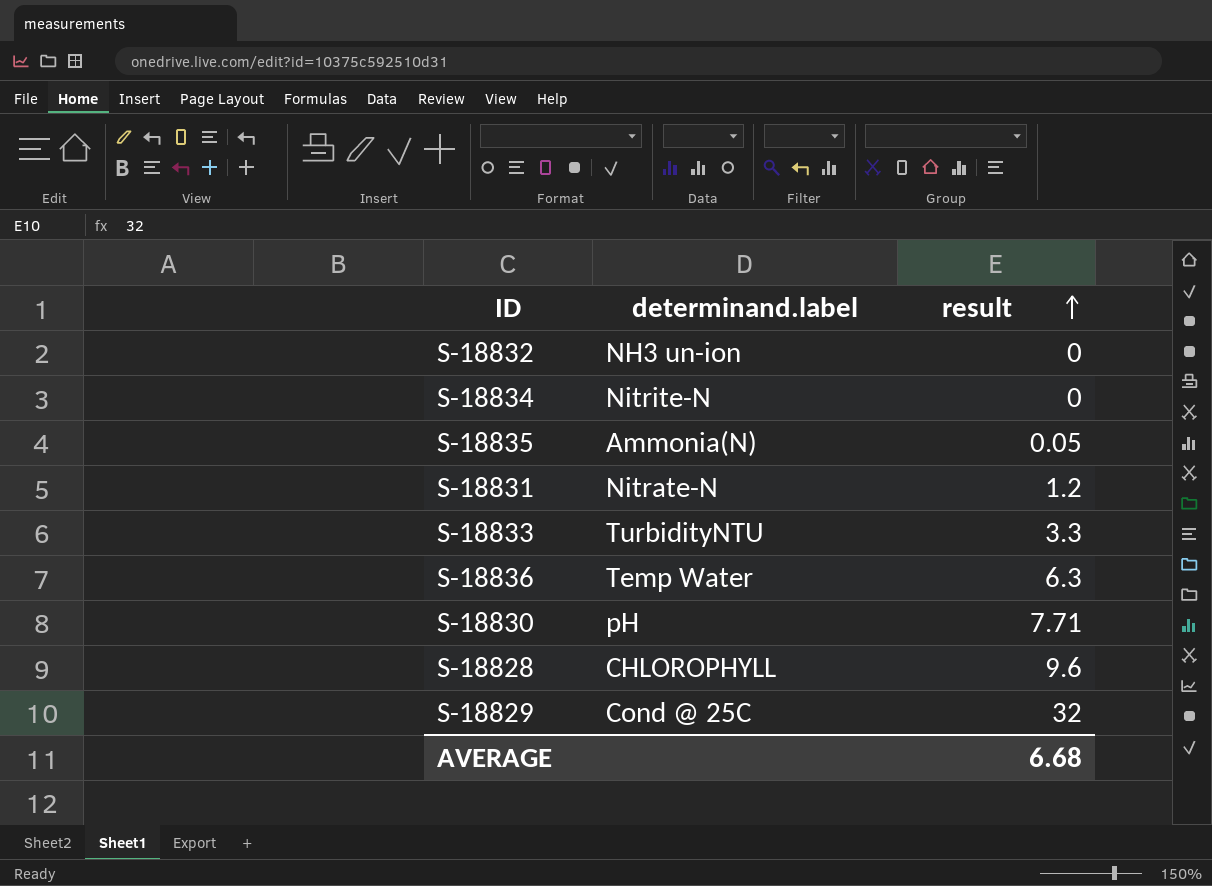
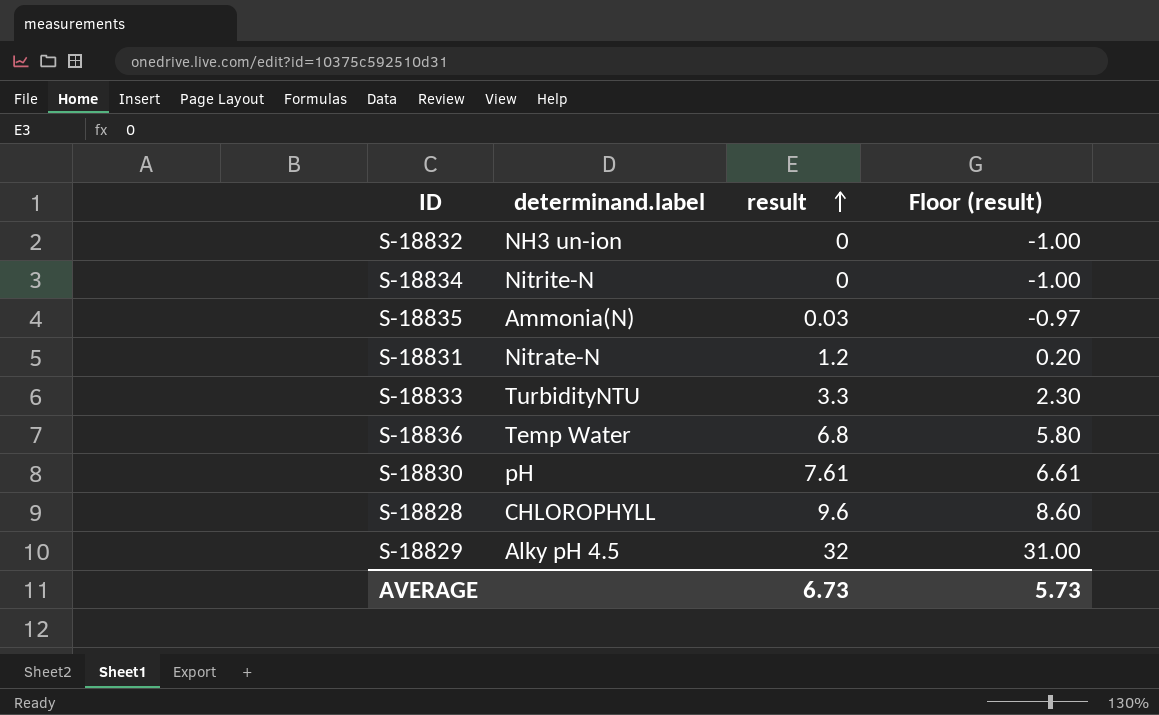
column Floor (result) | formula: none -> [result] - 1
S-18835 | result: 0.05 -> 0.03
S-18836 | result: 6.3 -> 6.8
S-18830 | result: 7.71 -> 7.61
S-18829 | determinand.label: Cond @ 25C -> Alky pH 4.5
AVERAGE | result: 6.68 -> 6.73

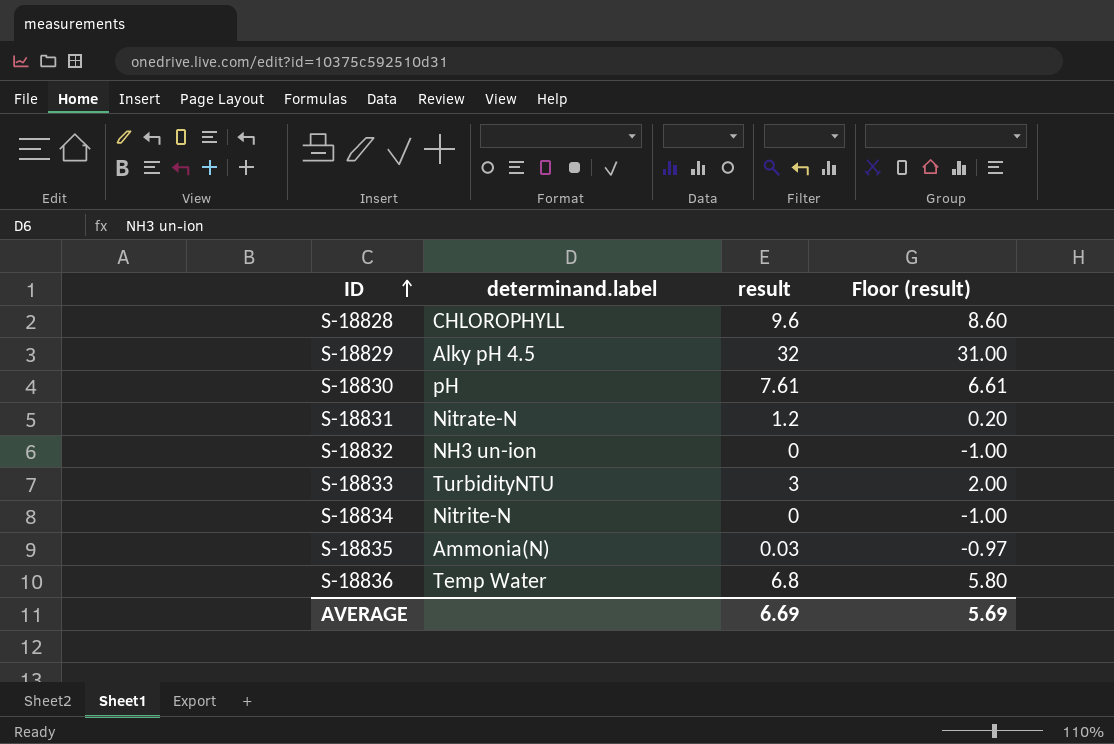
row order: result ascending -> ID ascending
S-18833 | result: 3.3 -> 3
S-18833 | Floor (result): 2.30 -> 2.00
AVERAGE | result: 6.73 -> 6.69
AVERAGE | Floor (result): 5.73 -> 5.69

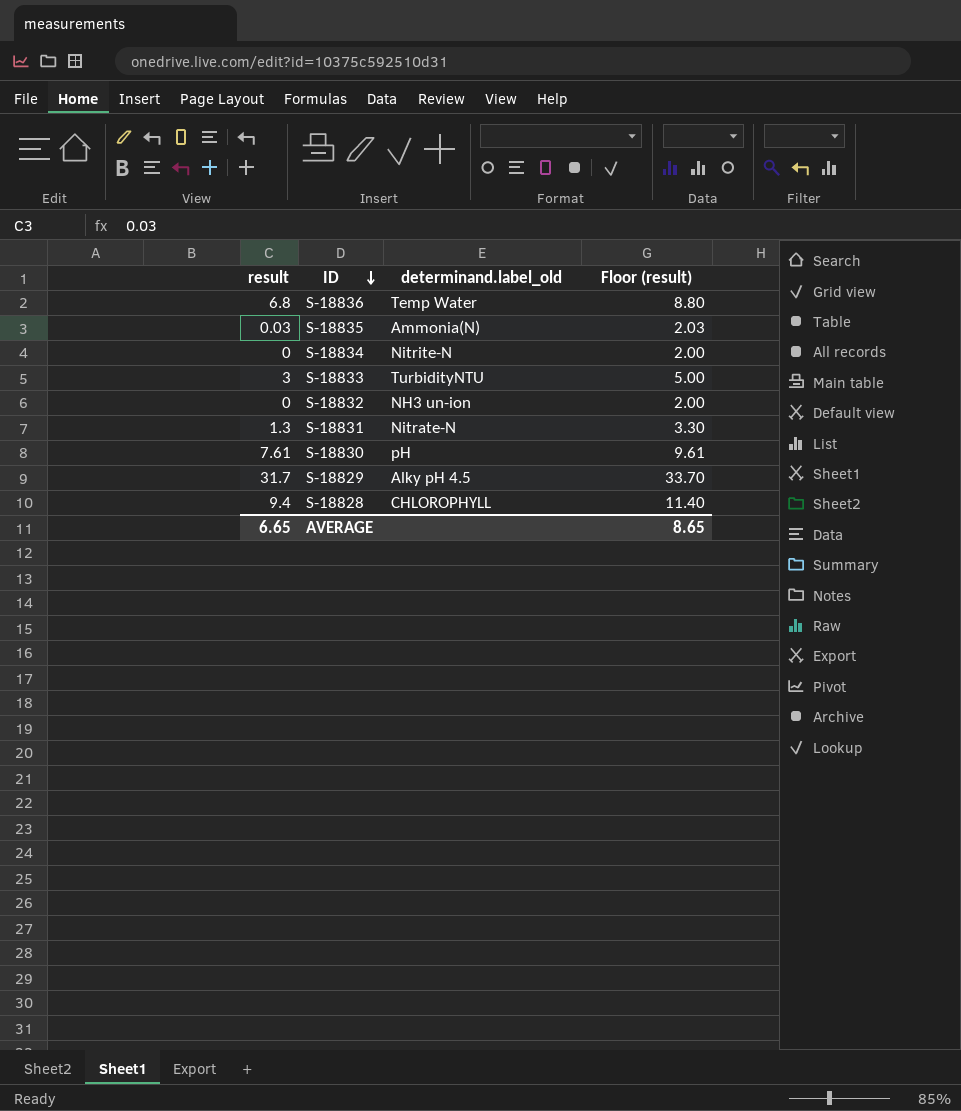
row order: ID ascending -> ID descending
column result | position: 3 -> 1
column name: determinand.label -> determinand.label_old
column Floor (result) | formula: [result] - 1 -> [result] + 2
S-18831 | result: 1.2 -> 1.3
S-18829 | result: 32 -> 31.7
S-18828 | result: 9.6 -> 9.4
AVERAGE | result: 6.69 -> 6.65
AVERAGE | Floor (result): 5.69 -> 8.65

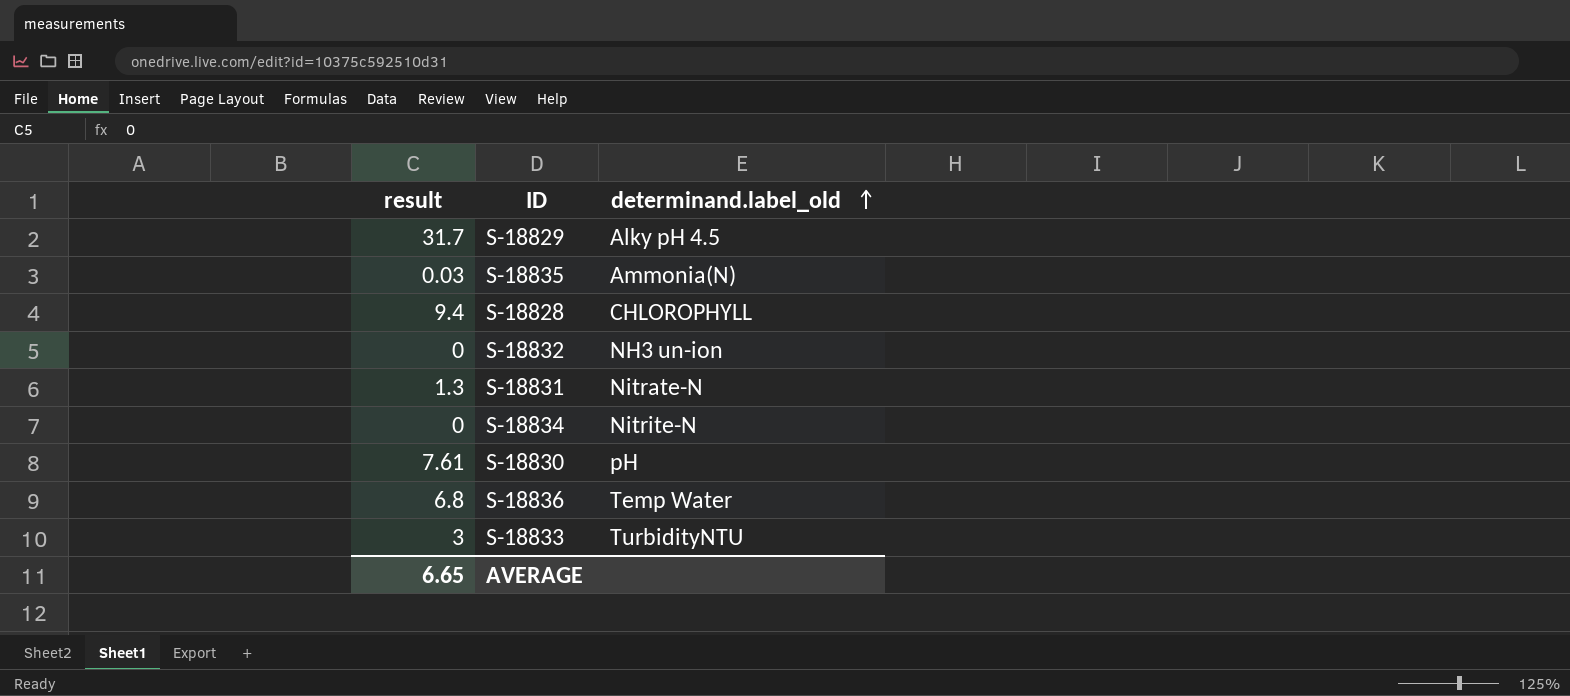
row order: ID descending -> determinand.label_old ascending
column Floor (result) | formula: [result] + 2 -> none

